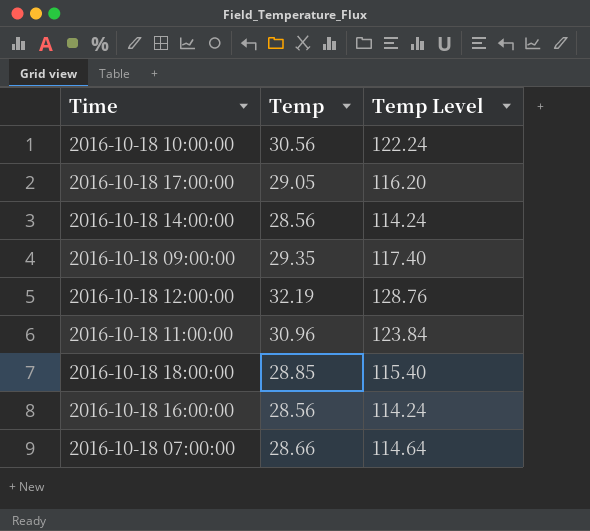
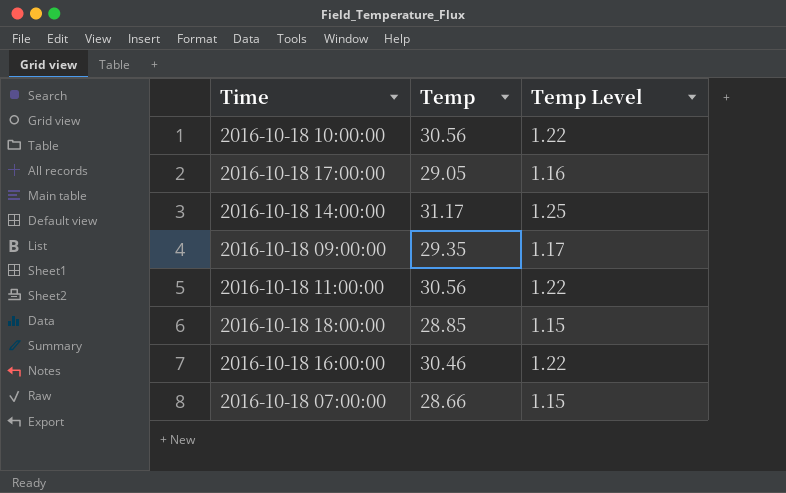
column Temp Level | formula: [Temp] * 4 -> [Temp] * 0.04
row 2016-10-18 12:00:00: 32.19 | 128.76 -> none
2016-10-18 14:00:00 | Temp: 28.56 -> 31.17
2016-10-18 11:00:00 | Temp: 30.96 -> 30.56
2016-10-18 16:00:00 | Temp: 28.56 -> 30.46

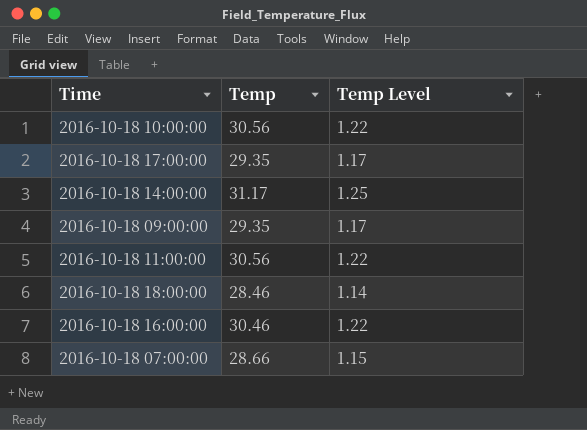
2016-10-18 17:00:00 | Temp: 29.05 -> 29.35
2016-10-18 17:00:00 | Temp Level: 1.16 -> 1.17
2016-10-18 18:00:00 | Temp: 28.85 -> 28.46
2016-10-18 18:00:00 | Temp Level: 1.15 -> 1.14

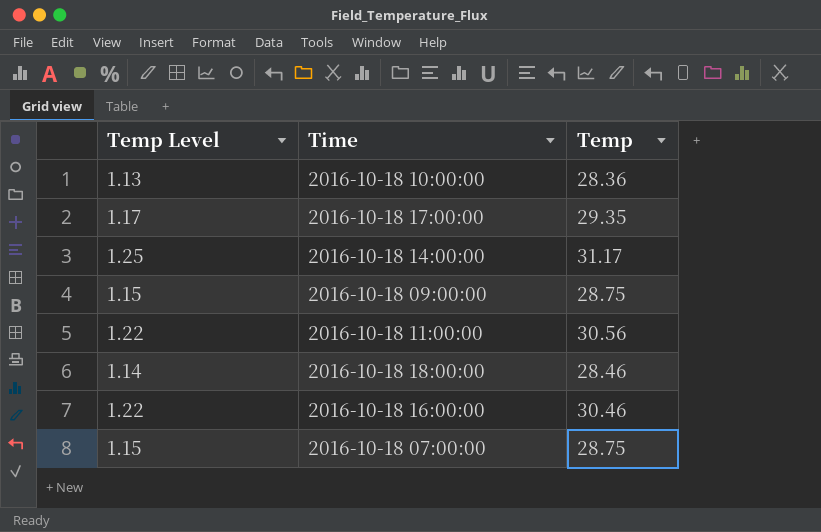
column Temp Level | position: 3 -> 1
2016-10-18 10:00:00 | Temp Level: 1.22 -> 1.13
2016-10-18 10:00:00 | Temp: 30.56 -> 28.36
2016-10-18 09:00:00 | Temp Level: 1.17 -> 1.15
2016-10-18 09:00:00 | Temp: 29.35 -> 28.75
2016-10-18 07:00:00 | Temp: 28.66 -> 28.75

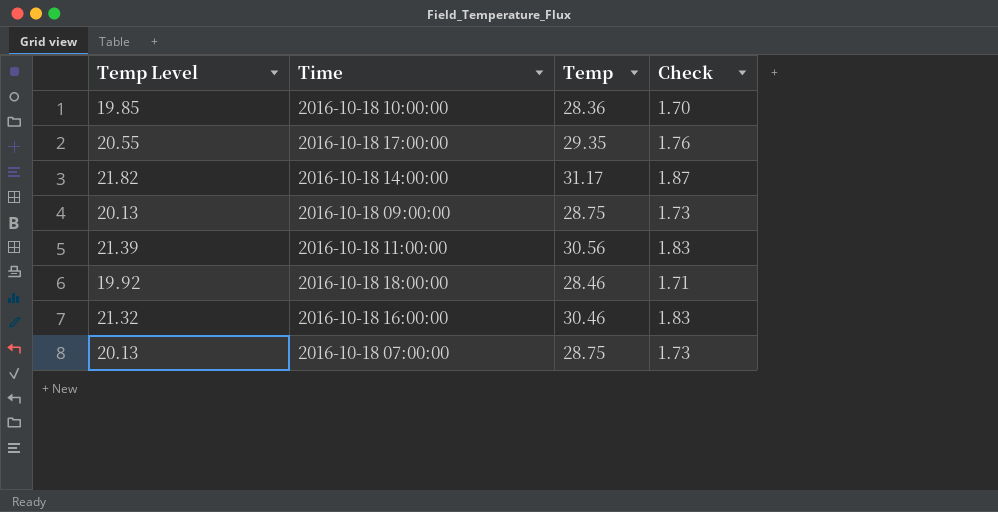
column Temp Level | formula: [Temp] * 0.04 -> [Temp] * 0.7
column Check | formula: none -> [Temp] * 0.06

